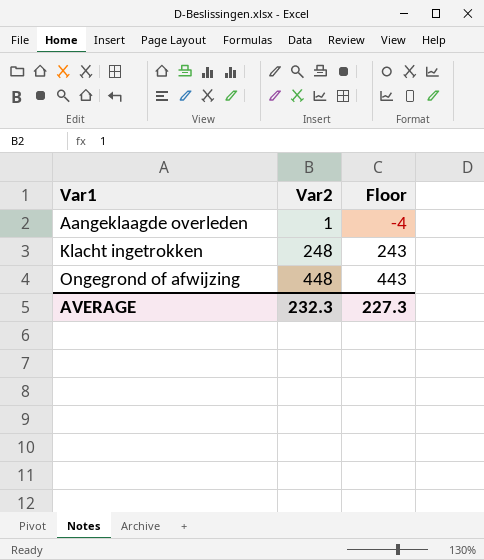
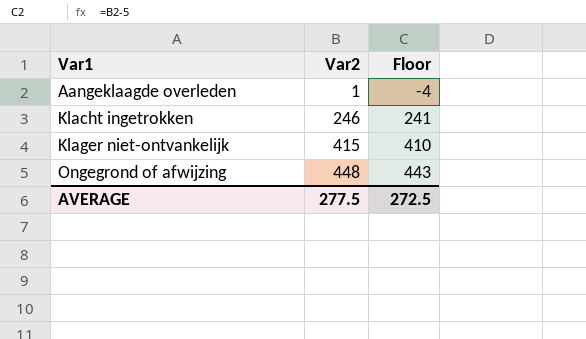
Klacht ingetrokken | Var2: 248 -> 246
Klacht ingetrokken | Floor: 243 -> 241
row Klager niet-ontvankelijk: none -> 415 | 410
AVERAGE | Var2: 232.3 -> 277.5
AVERAGE | Floor: 227.3 -> 272.5

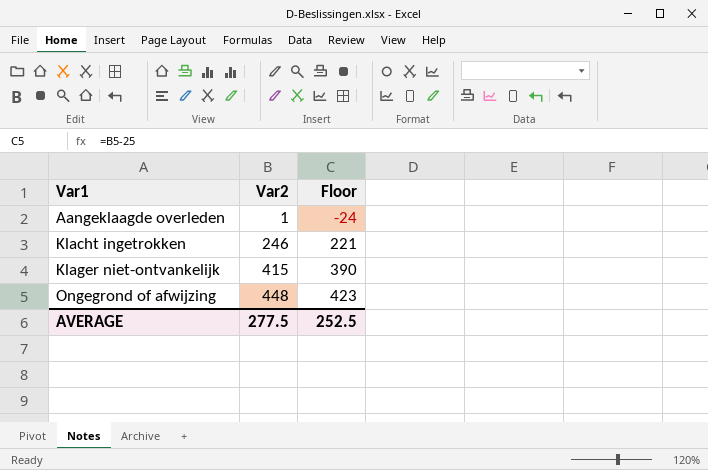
column Floor | formula: [Var2] - 5 -> [Var2] - 25
AVERAGE | Floor: 272.5 -> 252.5

